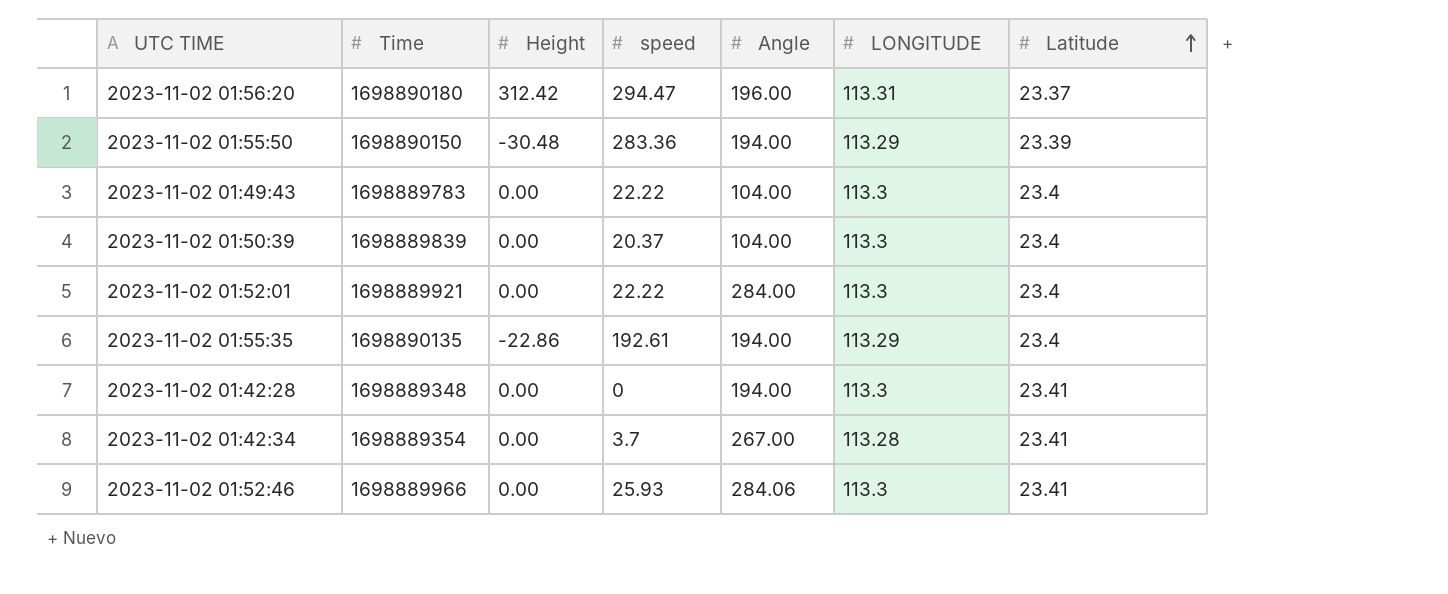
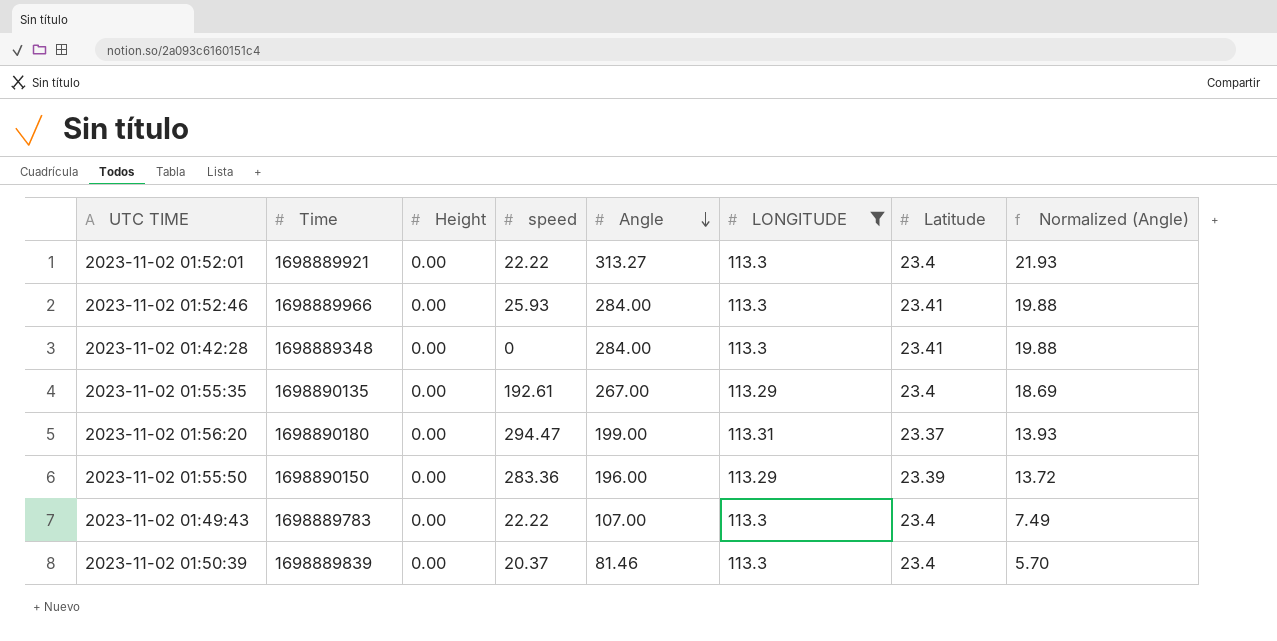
filter: none -> LONGITUDE != 113.28
row order: Latitude ascending -> Angle descending
column Normalized (Angle) | formula: none -> [Angle] * 0.07
2023-11-02 01:52:01 | Angle: 284.00 -> 313.27
2023-11-02 01:52:46 | Angle: 284.06 -> 284.00
2023-11-02 01:42:28 | Angle: 194.00 -> 284.00
2023-11-02 01:55:35 | Height: -22.86 -> 0.00
2023-11-02 01:55:35 | Angle: 194.00 -> 267.00
2023-11-02 01:56:20 | Height: 312.42 -> 0.00
2023-11-02 01:56:20 | Angle: 196.00 -> 199.00
2023-11-02 01:55:50 | Height: -30.48 -> 0.00
2023-11-02 01:55:50 | Angle: 194.00 -> 196.00
2023-11-02 01:49:43 | Angle: 104.00 -> 107.00
2023-11-02 01:50:39 | Angle: 104.00 -> 81.46

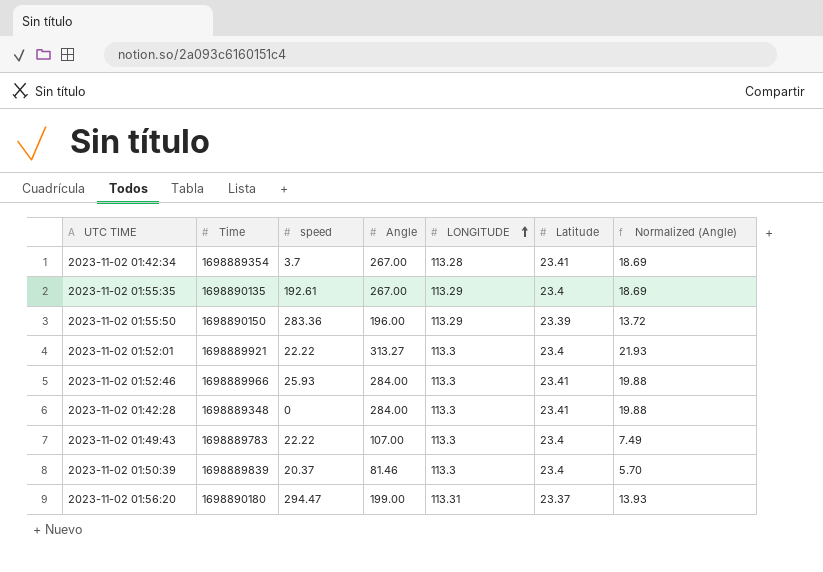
filter: LONGITUDE != 113.28 -> none
row order: Angle descending -> LONGITUDE ascending
column Height | position: 3 -> none

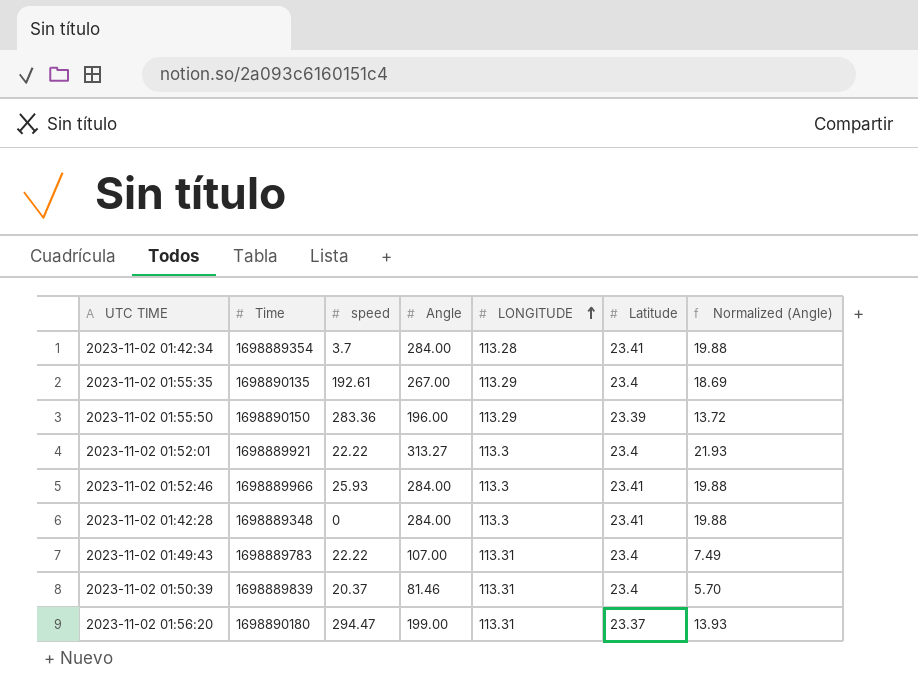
2023-11-02 01:42:34 | Angle: 267.00 -> 284.00
2023-11-02 01:42:34 | Normalized (Angle): 18.69 -> 19.88
2023-11-02 01:49:43 | LONGITUDE: 113.3 -> 113.31
2023-11-02 01:50:39 | LONGITUDE: 113.3 -> 113.31

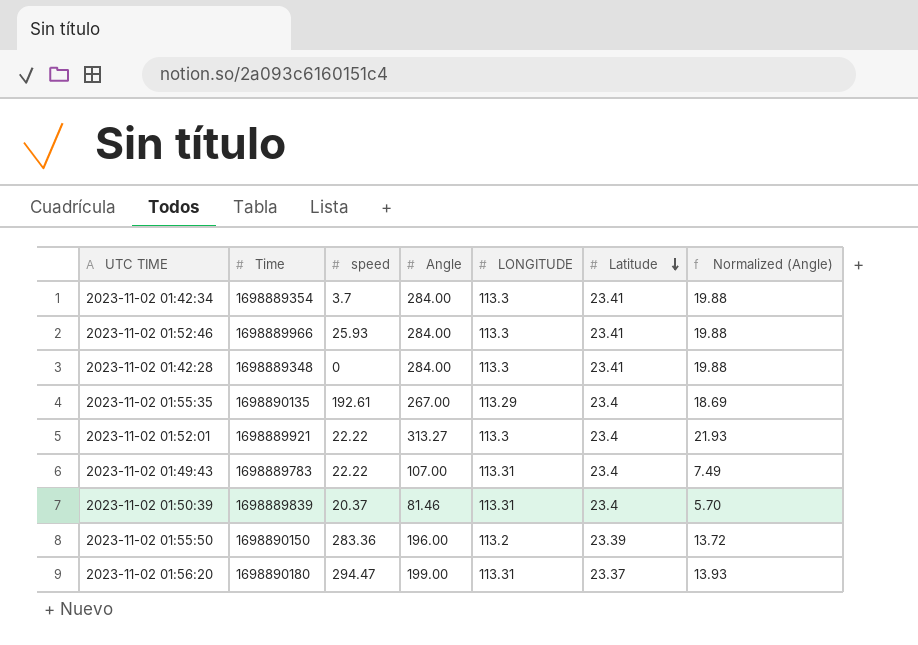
row order: LONGITUDE ascending -> Latitude descending
2023-11-02 01:42:34 | LONGITUDE: 113.28 -> 113.3
2023-11-02 01:55:50 | LONGITUDE: 113.29 -> 113.2

